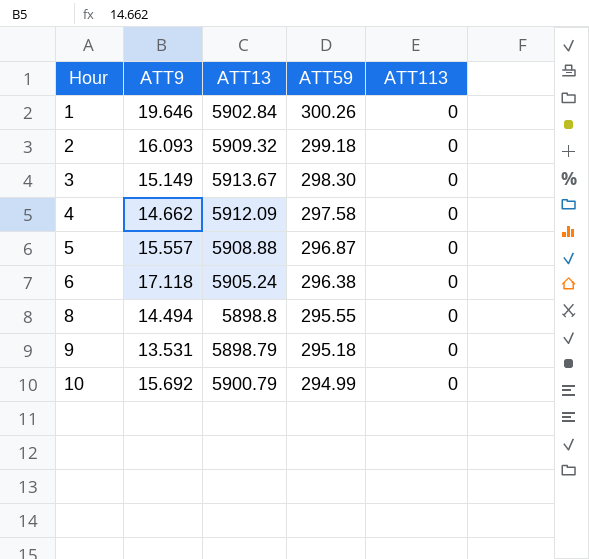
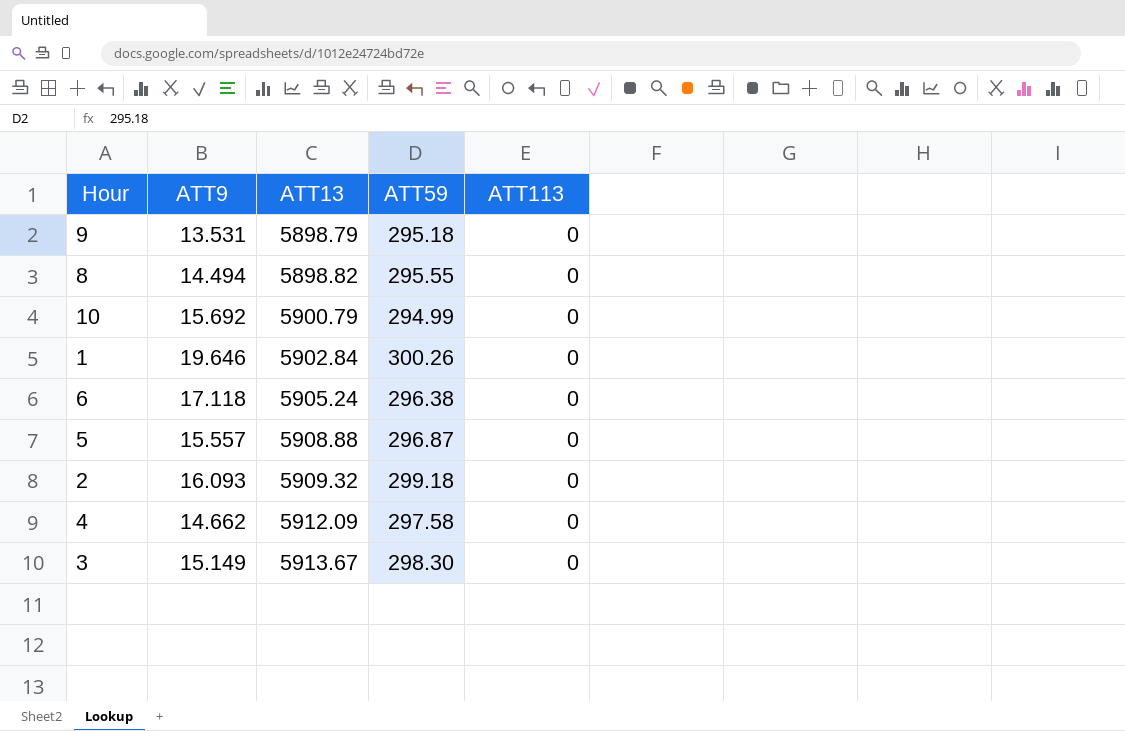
row order: Hour ascending -> ATT13 ascending
8 | ATT13: 5898.8 -> 5898.82

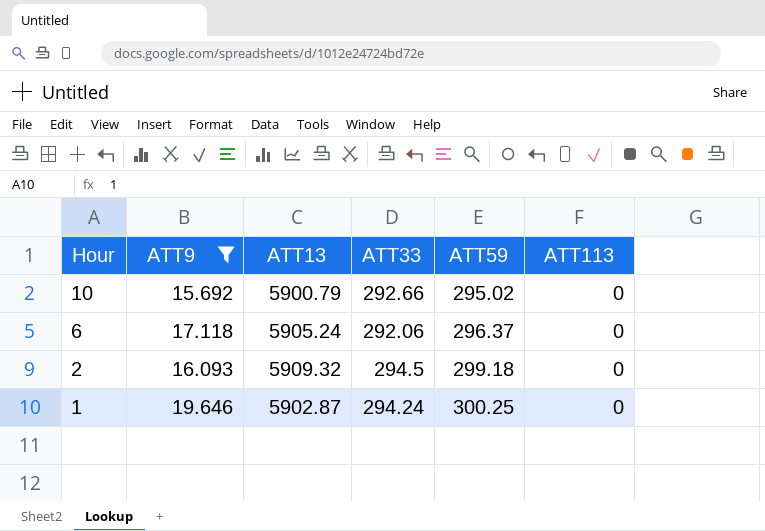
filter: none -> ATT9 >= 15.692
row order: ATT13 ascending -> Hour descending
column ATT33 | position: none -> 4
10 | ATT59: 294.99 -> 295.02
6 | ATT59: 296.38 -> 296.37
1 | ATT13: 5902.84 -> 5902.87
1 | ATT59: 300.26 -> 300.25

